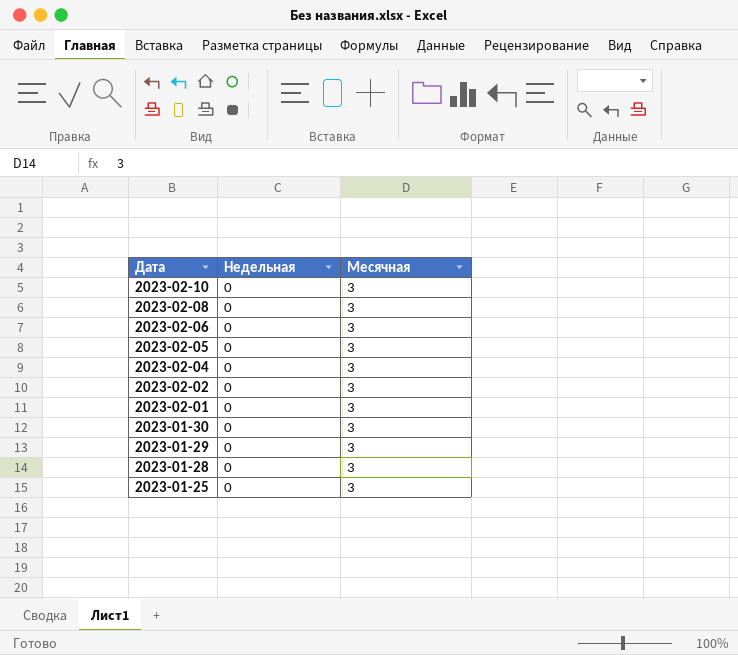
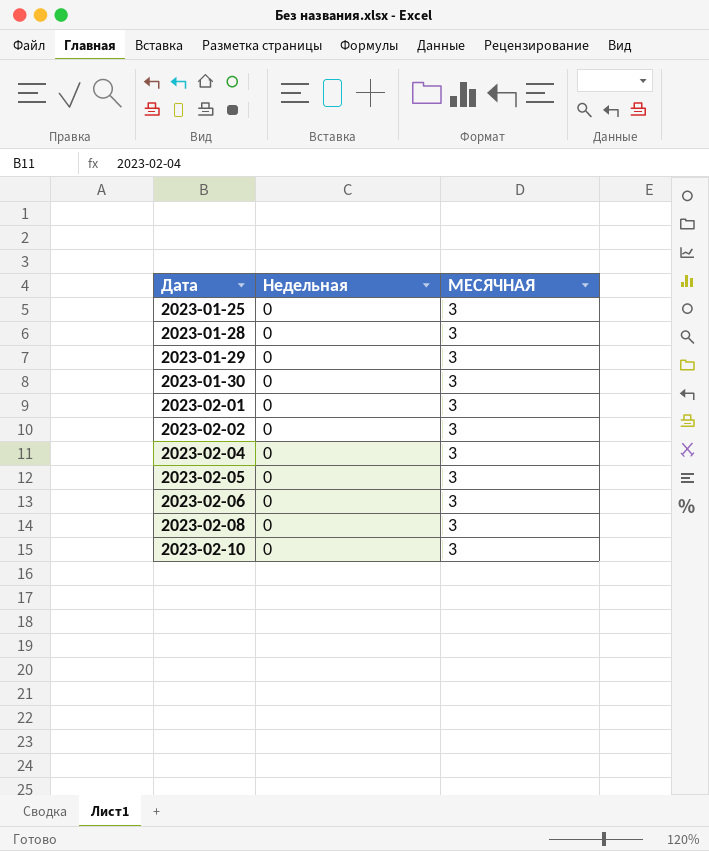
row order: Дата descending -> Дата ascending
column name: Месячная -> МЕСЯЧНАЯ

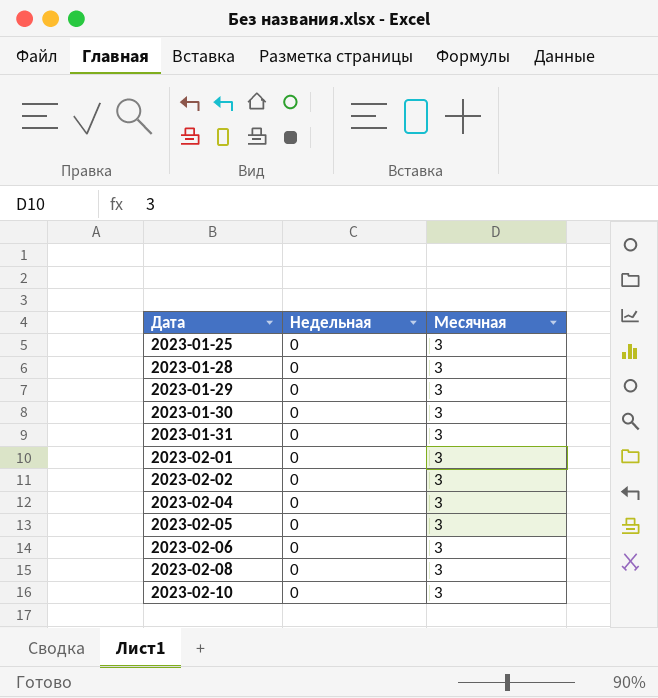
column name: МЕСЯЧНАЯ -> Месячная
row 2023-01-31: none -> 0 | 3

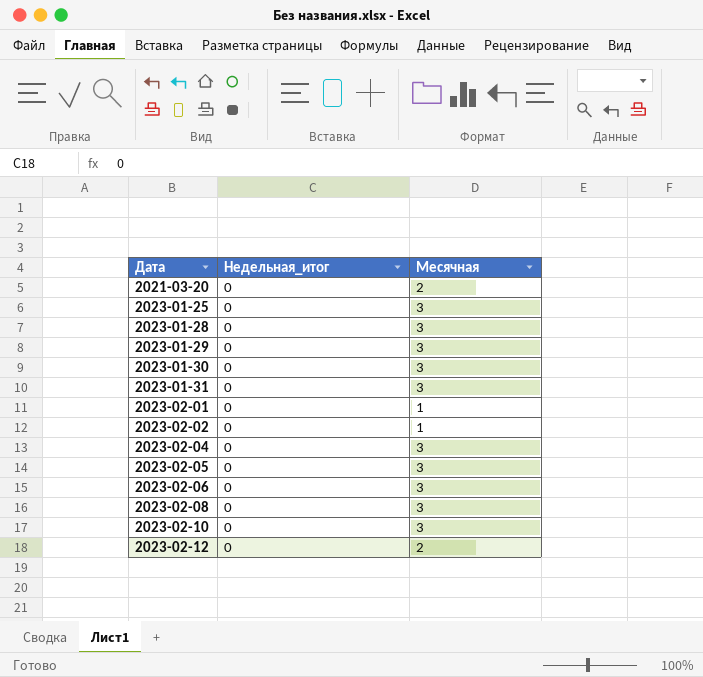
column name: Недельная -> Недельная_итог
row 2021-03-20: none -> 0 | 2
2023-02-01 | Месячная: 3 -> 1
2023-02-02 | Месячная: 3 -> 1
row 2023-02-12: none -> 0 | 2

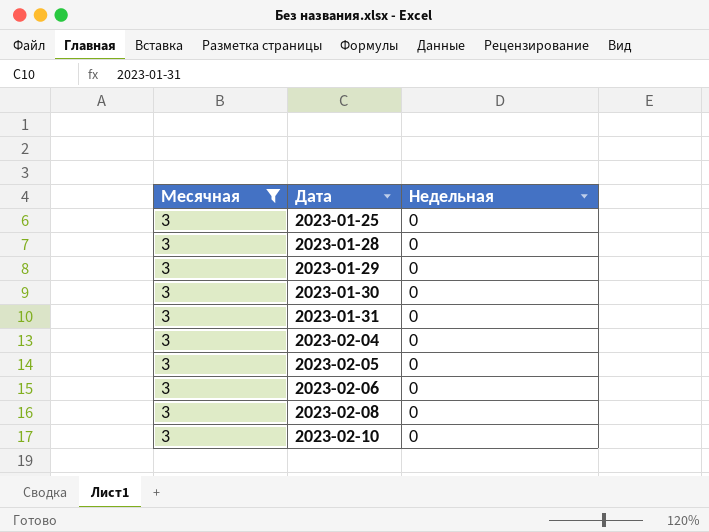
filter: none -> Месячная = 3
column Месячная | position: 3 -> 1
column name: Недельная_итог -> Недельная

